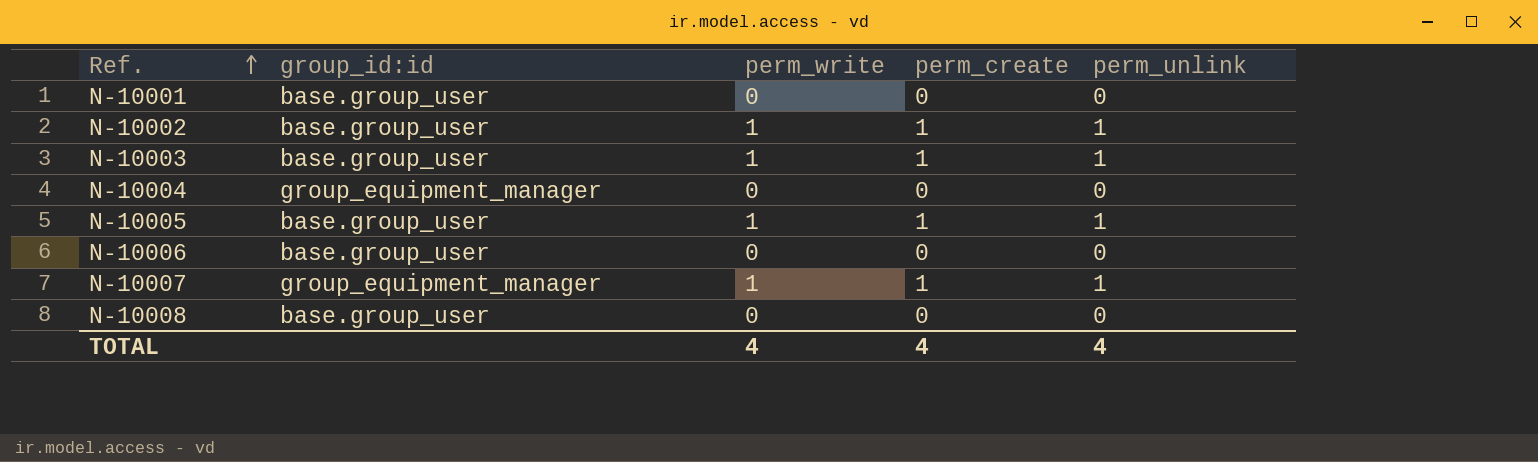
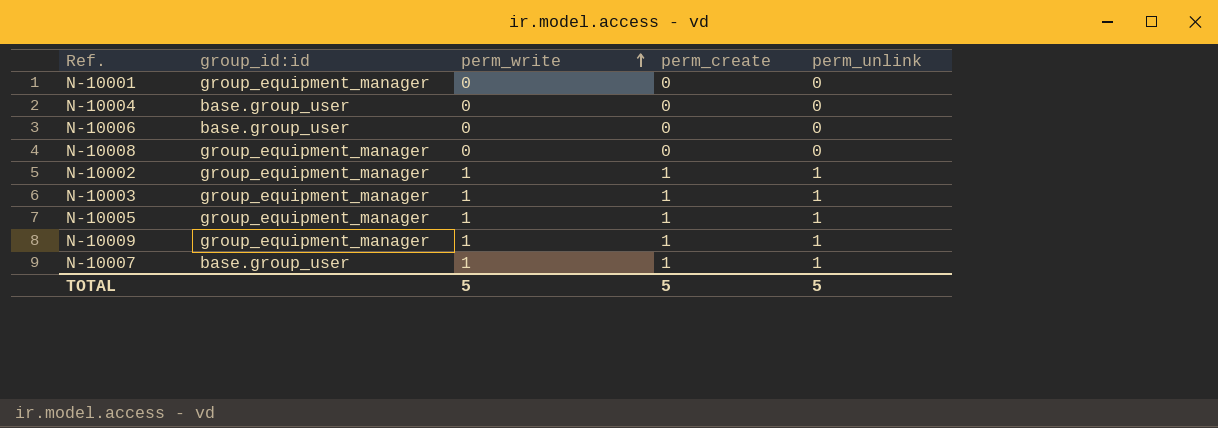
row order: Ref. ascending -> perm_write ascending
N-10001 | group_id:id: base.group_user -> group_equipment_manager
N-10004 | group_id:id: group_equipment_manager -> base.group_user
N-10008 | group_id:id: base.group_user -> group_equipment_manager
N-10002 | group_id:id: base.group_user -> group_equipment_manager
N-10003 | group_id:id: base.group_user -> group_equipment_manager
N-10005 | group_id:id: base.group_user -> group_equipment_manager
row N-10009: none -> group_equipment_manager | 1 | 1 | 1
N-10007 | group_id:id: group_equipment_manager -> base.group_user
TOTAL | perm_write: 4 -> 5
TOTAL | perm_create: 4 -> 5
TOTAL | perm_unlink: 4 -> 5

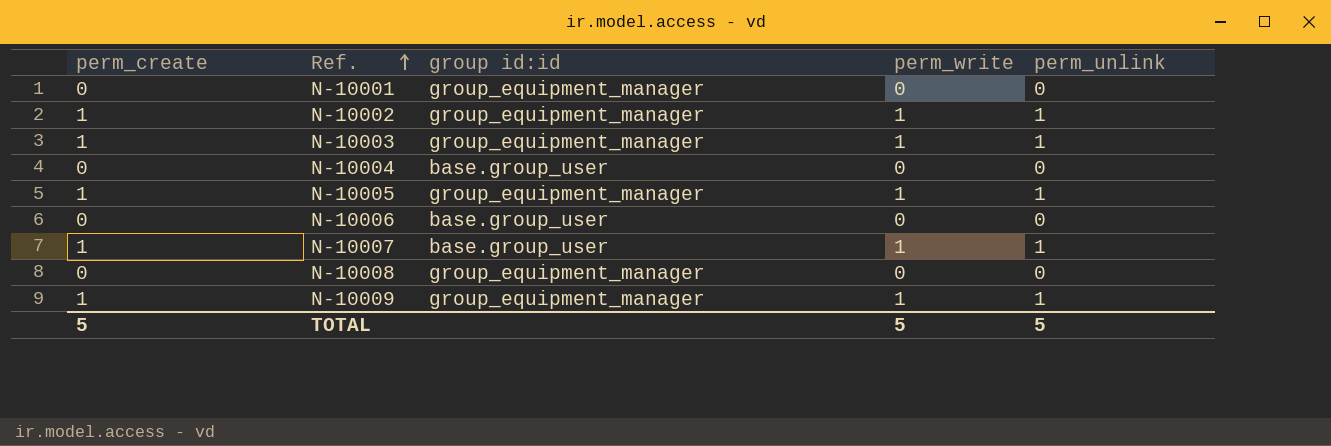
row order: perm_write ascending -> Ref. ascending
column perm_create | position: 4 -> 1
column name: group_id:id -> group id:id

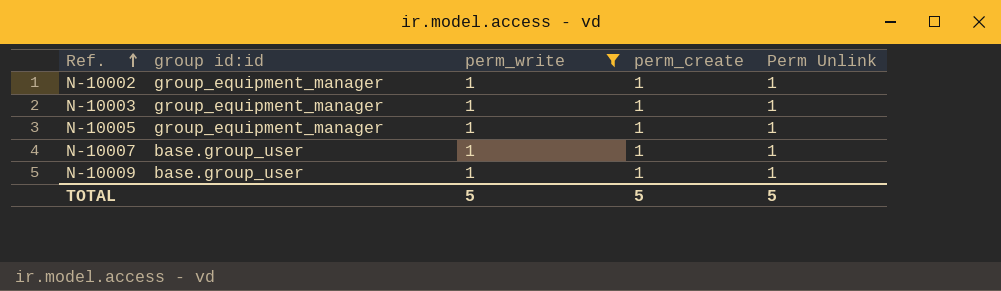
filter: none -> perm_write = 1
column perm_create | position: 1 -> 4
column name: perm_unlink -> Perm Unlink
N-10009 | group id:id: group_equipment_manager -> base.group_user

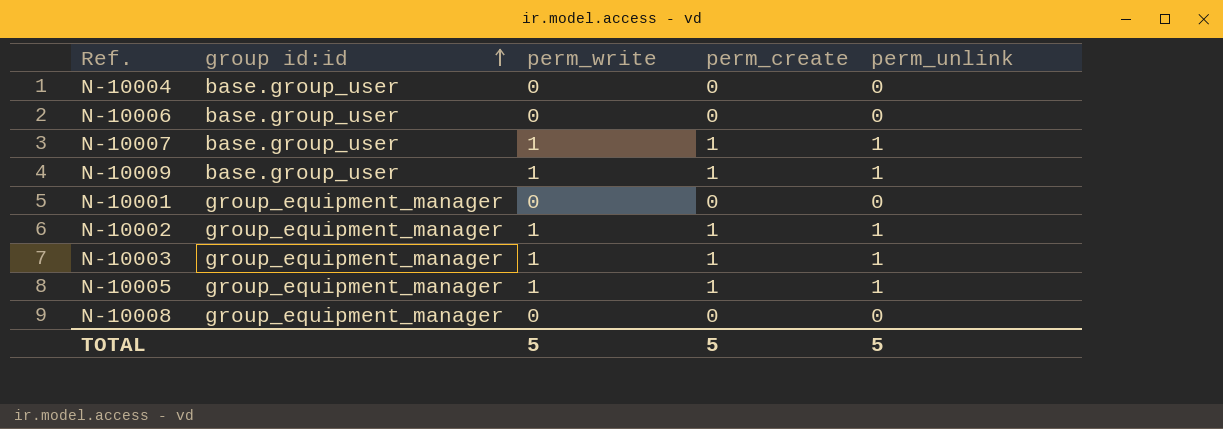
filter: perm_write = 1 -> none
row order: Ref. ascending -> group id:id ascending
column name: Perm Unlink -> perm_unlink

